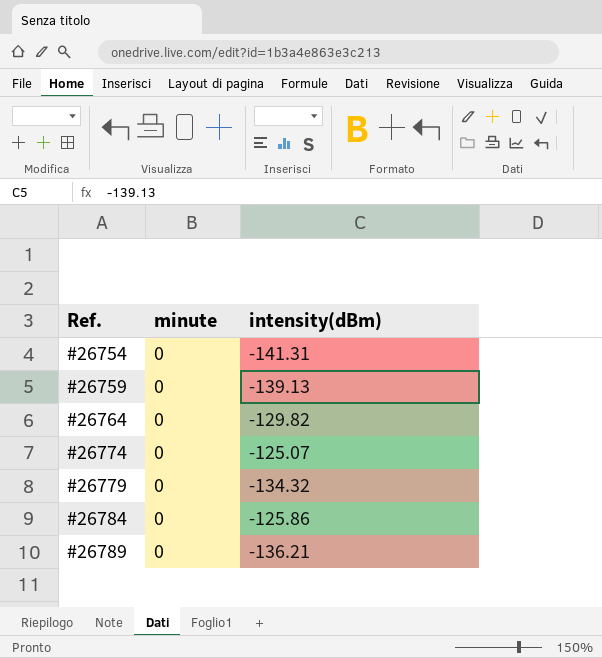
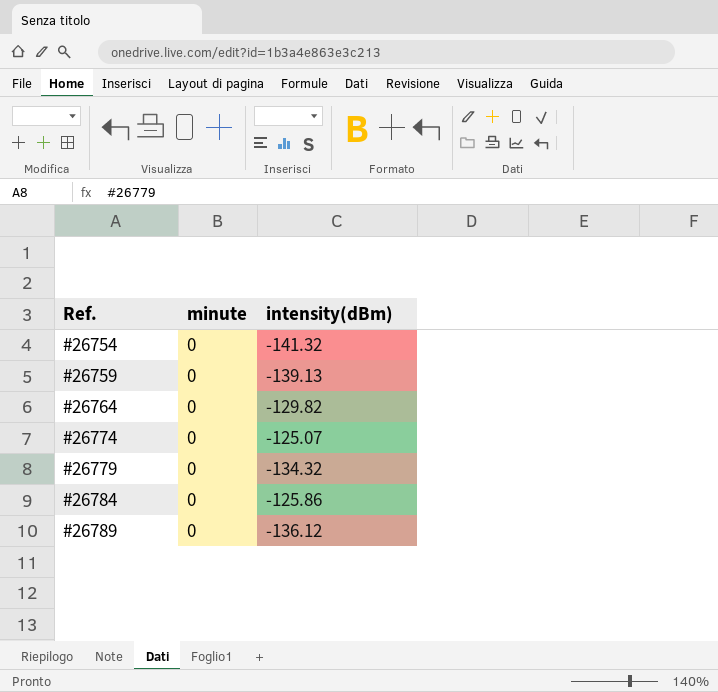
#26754 | intensity(dBm): -141.31 -> -141.32
#26789 | intensity(dBm): -136.21 -> -136.12

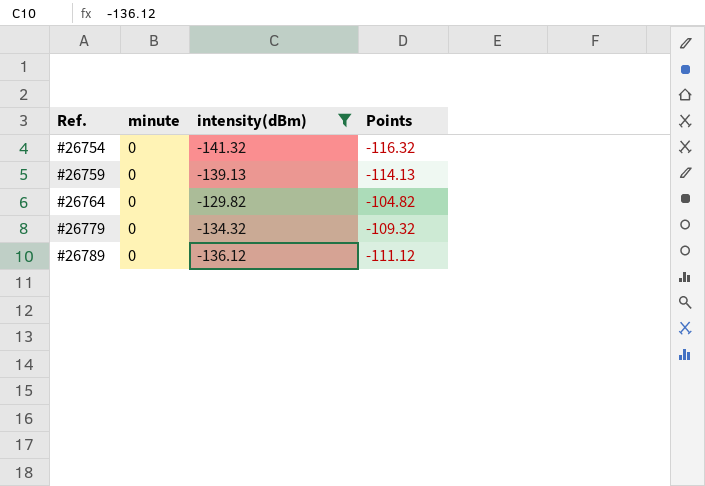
filter: none -> intensity(dBm) <= -129.82
column Points | formula: none -> [intensity(dBm)] + 25

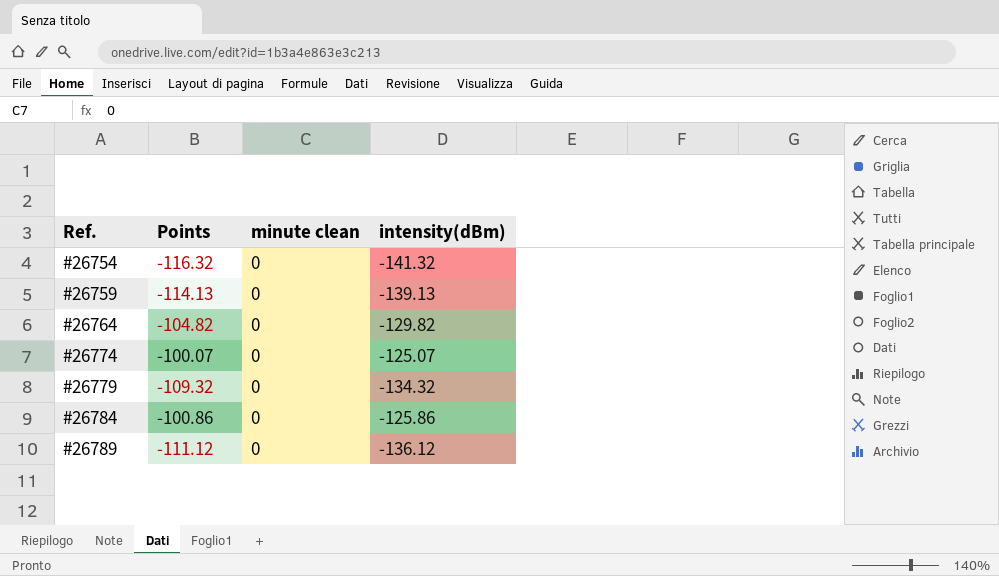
filter: intensity(dBm) <= -129.82 -> none
column Points | position: 4 -> 2
column name: minute -> minute clean

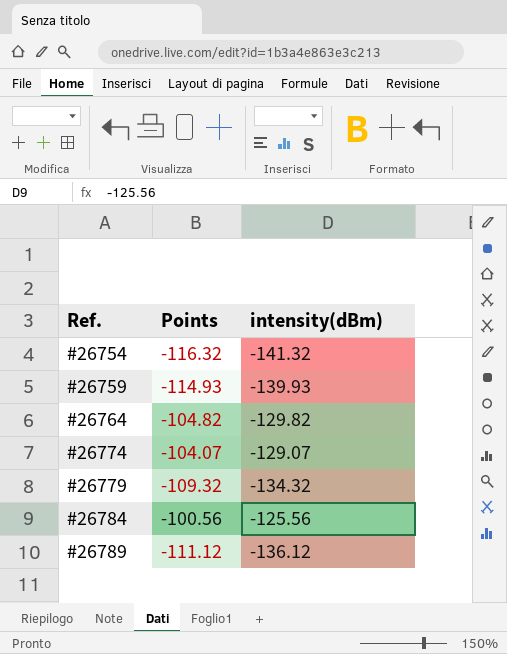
column minute clean | position: 3 -> none
#26759 | Points: -114.13 -> -114.93
#26759 | intensity(dBm): -139.13 -> -139.93
#26774 | Points: -100.07 -> -104.07
#26774 | intensity(dBm): -125.07 -> -129.07
#26784 | Points: -100.86 -> -100.56
#26784 | intensity(dBm): -125.86 -> -125.56

